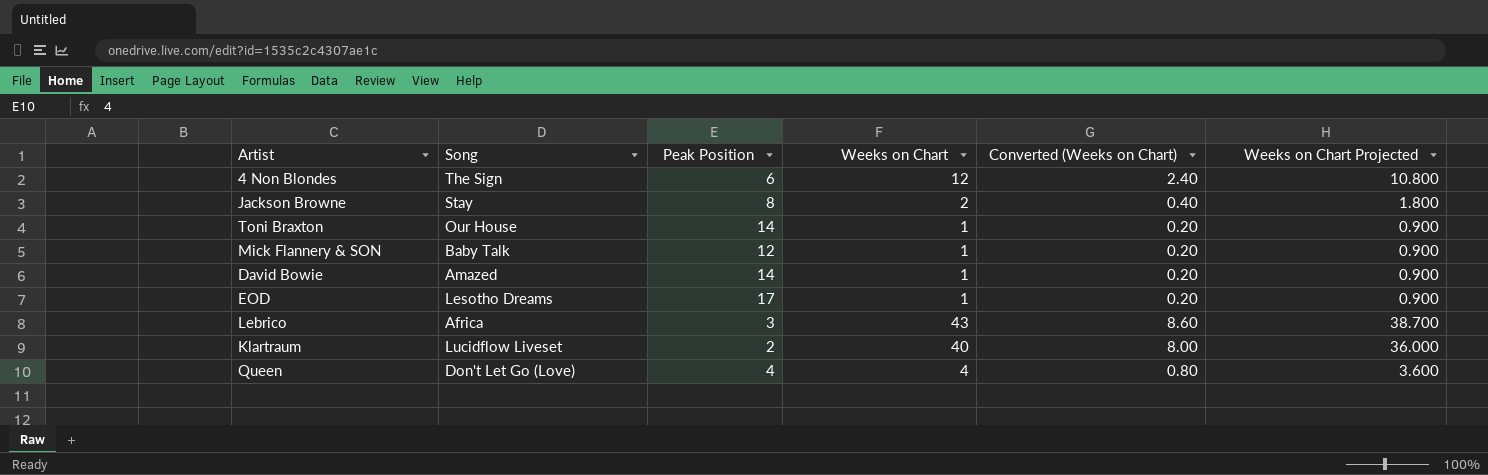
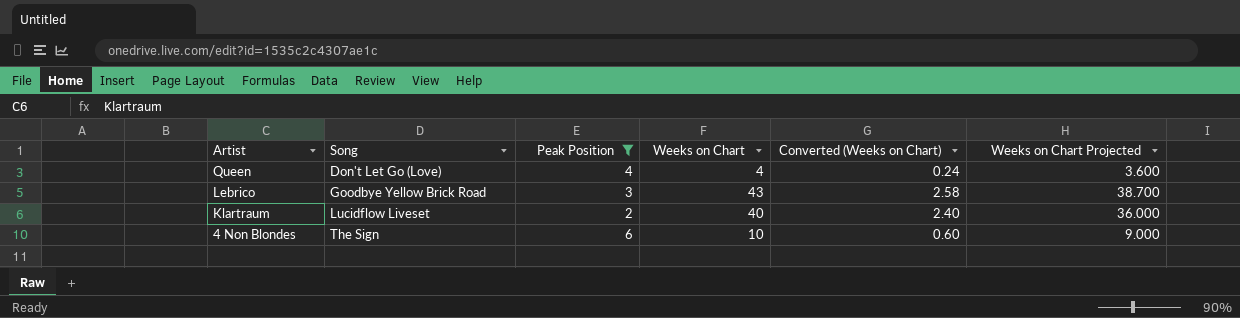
filter: none -> Peak Position <= 6
row order: none -> Artist descending
column Converted (Weeks on Chart) | formula: [Weeks on Chart] * 0.2 -> [Weeks on Chart] * 0.06
Lebrico | Song: Africa -> Goodbye Yellow Brick Road
4 Non Blondes | Weeks on Chart: 12 -> 10
4 Non Blondes | Weeks on Chart Projected: 10.800 -> 9.000

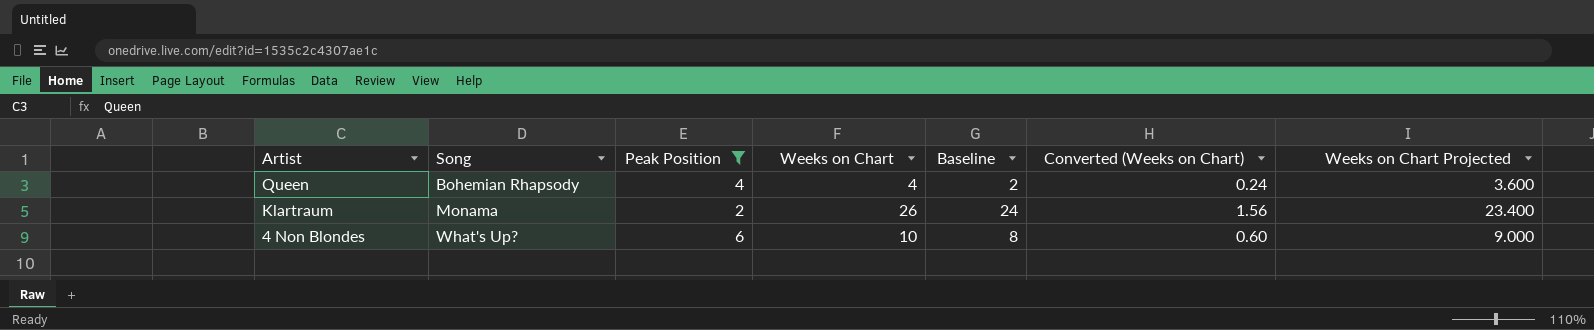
column Baseline | formula: none -> [Weeks on Chart] - 2
row Lebrico: Goodbye Yellow Brick Road | 3 | 43 | 2.58 | 38.700 -> none
Queen | Song: Don't Let Go (Love) -> Bohemian Rhapsody
Klartraum | Song: Lucidflow Liveset -> Monama
Klartraum | Weeks on Chart: 40 -> 26
Klartraum | Converted (Weeks on Chart): 2.40 -> 1.56
Klartraum | Weeks on Chart Projected: 36.000 -> 23.400
4 Non Blondes | Song: The Sign -> What's Up?

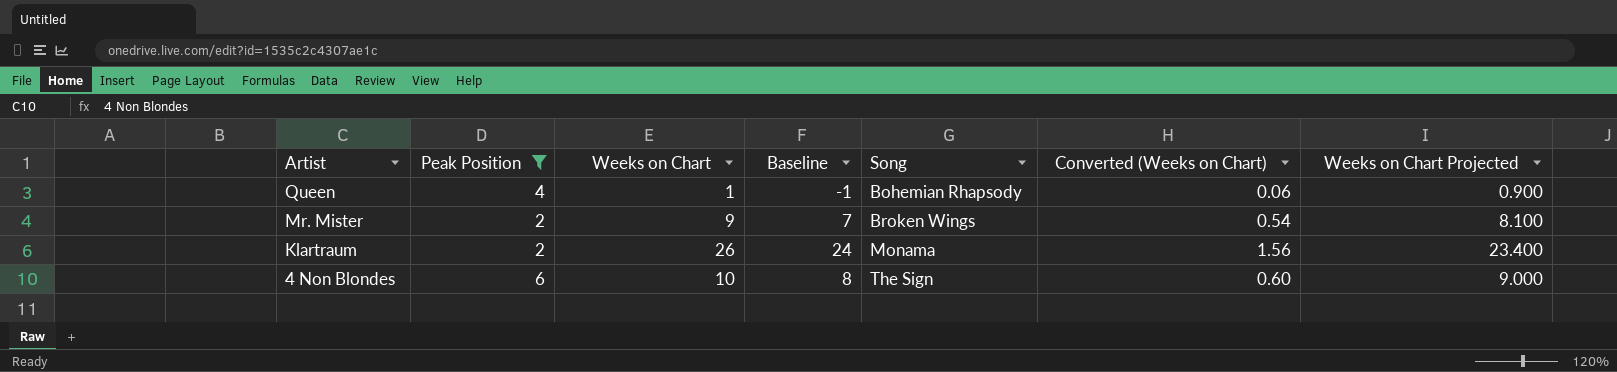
column Song | position: 2 -> 5
Queen | Weeks on Chart: 4 -> 1
Queen | Baseline: 2 -> -1
Queen | Converted (Weeks on Chart): 0.24 -> 0.06
Queen | Weeks on Chart Projected: 3.600 -> 0.900
row Mr. Mister: none -> 2 | 9 | 7 | Broken Wings | 0.54 | 8.100
4 Non Blondes | Song: What's Up? -> The Sign

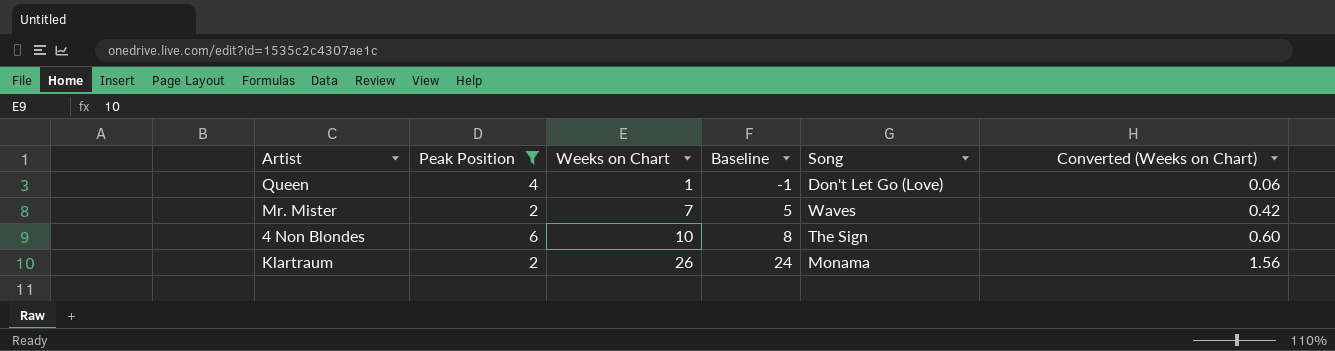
row order: Artist descending -> Weeks on Chart ascending
column Weeks on Chart Projected | formula: [Weeks on Chart] * 0.9 -> none
Queen | Song: Bohemian Rhapsody -> Don't Let Go (Love)
Mr. Mister | Weeks on Chart: 9 -> 7
Mr. Mister | Baseline: 7 -> 5
Mr. Mister | Song: Broken Wings -> Waves
Mr. Mister | Converted (Weeks on Chart): 0.54 -> 0.42

